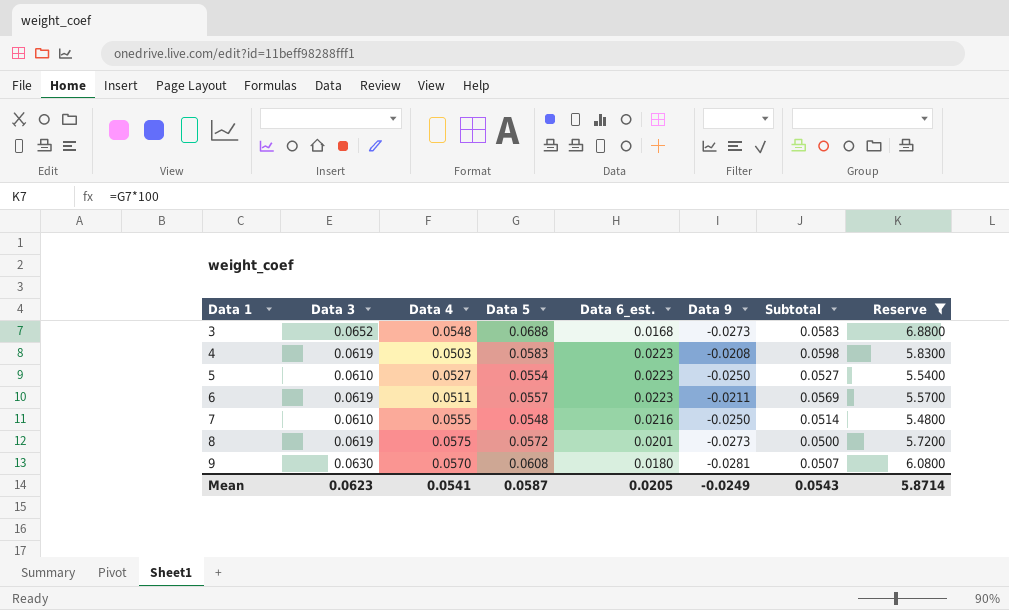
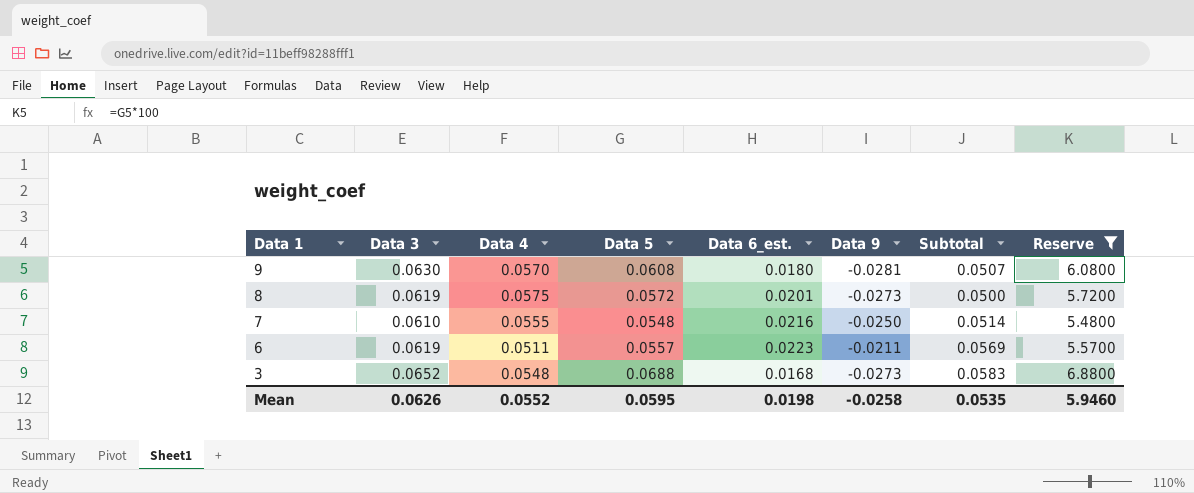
row order: Data 1 ascending -> Data 1 descending
row 4: 0.0619 | 0.0503 | 0.0583 | 0.0223 | -0.0208 | 0.0598 | 5.8300 -> none
row 5: 0.0610 | 0.0527 | 0.0554 | 0.0223 | -0.0250 | 0.0527 | 5.5400 -> none
Mean | Data 3: 0.0623 -> 0.0626
Mean | Data 4: 0.0541 -> 0.0552
Mean | Data 5: 0.0587 -> 0.0595
Mean | Data 6_est.: 0.0205 -> 0.0198
Mean | Data 9: -0.0249 -> -0.0258
Mean | Subtotal: 0.0543 -> 0.0535
Mean | Reserve: 5.8714 -> 5.9460

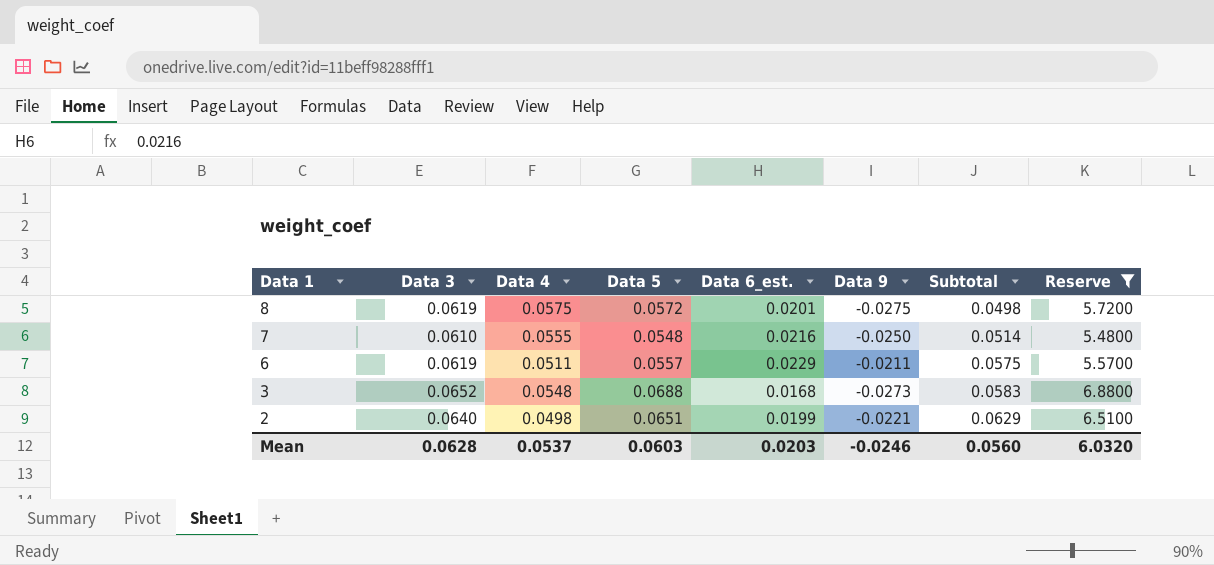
row 9: 0.0630 | 0.0570 | 0.0608 | 0.0180 | -0.0281 | 0.0507 | 6.0800 -> none
8 | Data 9: -0.0273 -> -0.0275
8 | Subtotal: 0.0500 -> 0.0498
6 | Data 6_est.: 0.0223 -> 0.0229
6 | Subtotal: 0.0569 -> 0.0575
row 2: none -> 0.0640 | 0.0498 | 0.0651 | 0.0199 | -0.0221 | 0.0629 | 6.5100
Mean | Data 3: 0.0626 -> 0.0628
Mean | Data 4: 0.0552 -> 0.0537
Mean | Data 5: 0.0595 -> 0.0603
Mean | Data 6_est.: 0.0198 -> 0.0203
Mean | Data 9: -0.0258 -> -0.0246
Mean | Subtotal: 0.0535 -> 0.0560
Mean | Reserve: 5.9460 -> 6.0320

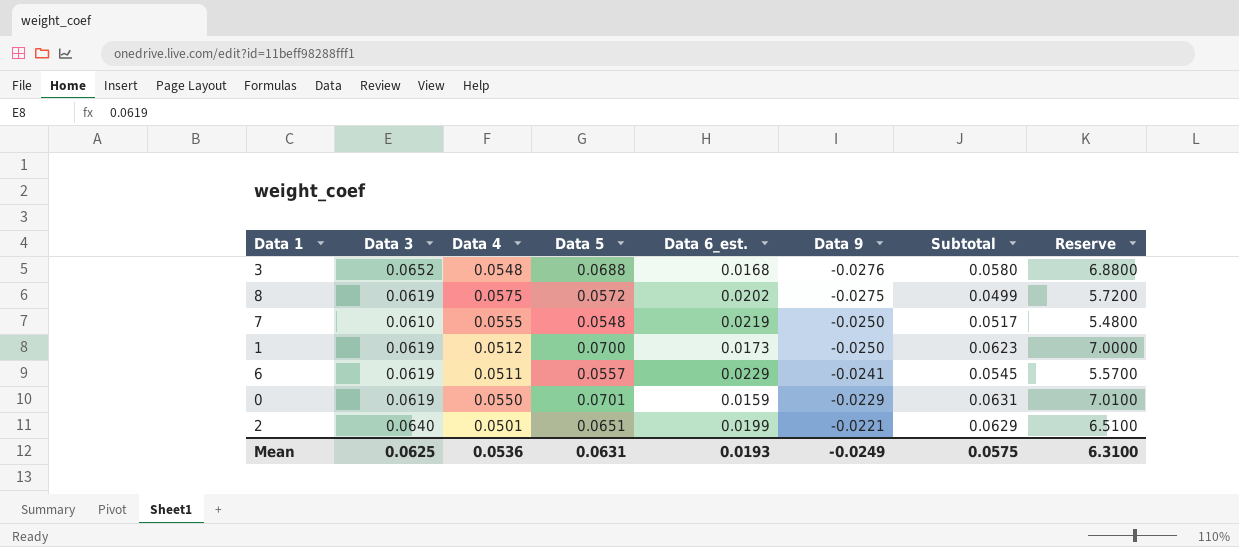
filter: Reserve <= 6.8800 -> none
row order: Data 1 descending -> Data 9 ascending
3 | Data 9: -0.0273 -> -0.0276
3 | Subtotal: 0.0583 -> 0.0580
8 | Data 6_est.: 0.0201 -> 0.0202
8 | Subtotal: 0.0498 -> 0.0499
7 | Data 6_est.: 0.0216 -> 0.0219
7 | Subtotal: 0.0514 -> 0.0517
6 | Data 9: -0.0211 -> -0.0241
6 | Subtotal: 0.0575 -> 0.0545
2 | Data 4: 0.0498 -> 0.0501
Mean | Data 3: 0.0628 -> 0.0625
Mean | Data 4: 0.0537 -> 0.0536
Mean | Data 5: 0.0603 -> 0.0631
Mean | Data 6_est.: 0.0203 -> 0.0193
Mean | Data 9: -0.0246 -> -0.0249
Mean | Subtotal: 0.0560 -> 0.0575
Mean | Reserve: 6.0320 -> 6.3100

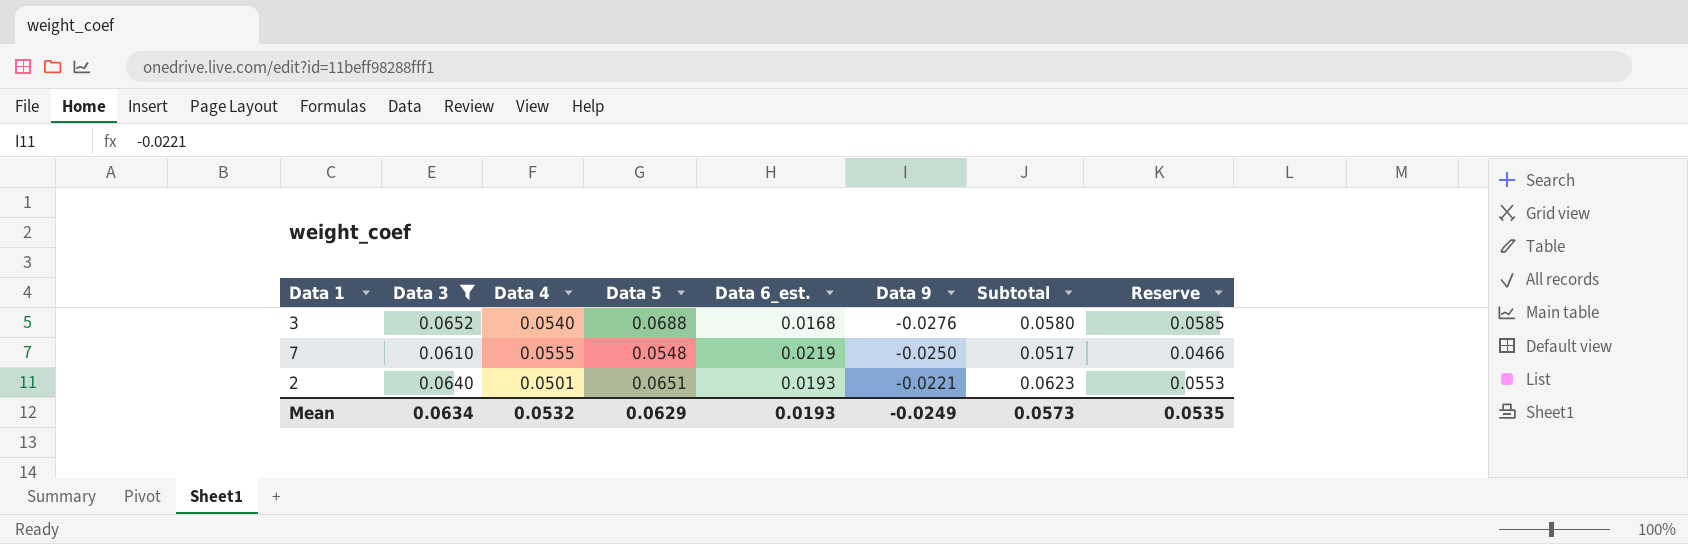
filter: none -> Data 3 != 0.0619
column Reserve | formula: [Data 5] * 100 -> [Data 5] * 0.85
3 | Data 4: 0.0548 -> 0.0540
2 | Data 6_est.: 0.0199 -> 0.0193
2 | Subtotal: 0.0629 -> 0.0623
Mean | Data 3: 0.0625 -> 0.0634
Mean | Data 4: 0.0536 -> 0.0532
Mean | Data 5: 0.0631 -> 0.0629
Mean | Subtotal: 0.0575 -> 0.0573
Mean | Reserve: 6.3100 -> 0.0535

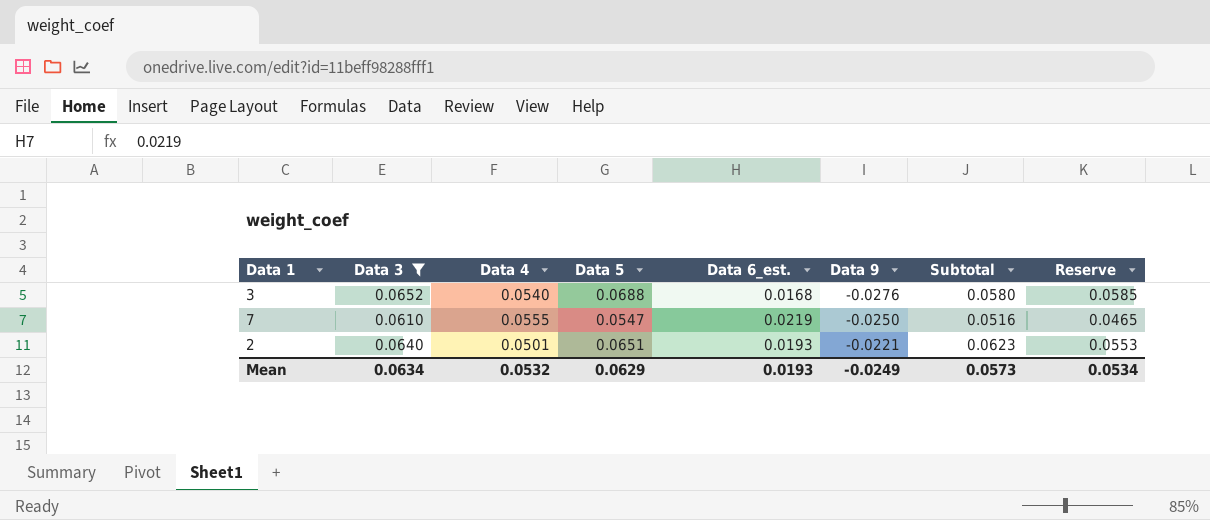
7 | Data 5: 0.0548 -> 0.0547
7 | Subtotal: 0.0517 -> 0.0516
7 | Reserve: 0.0466 -> 0.0465
Mean | Reserve: 0.0535 -> 0.0534

